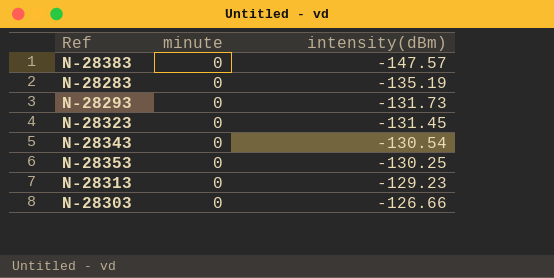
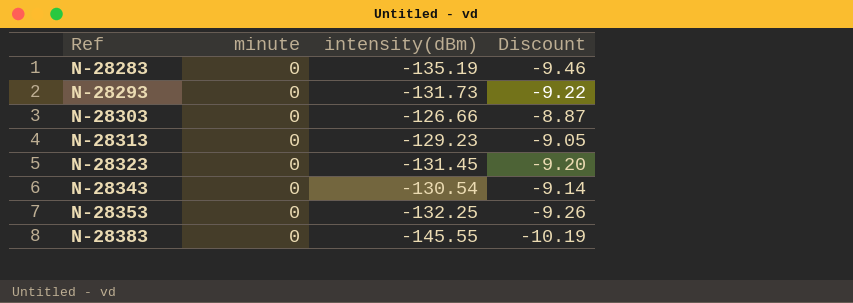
row order: intensity(dBm) ascending -> Ref ascending
column Discount | formula: none -> [intensity(dBm)] * 0.07
N-28353 | intensity(dBm): -130.25 -> -132.25
N-28383 | intensity(dBm): -147.57 -> -145.55

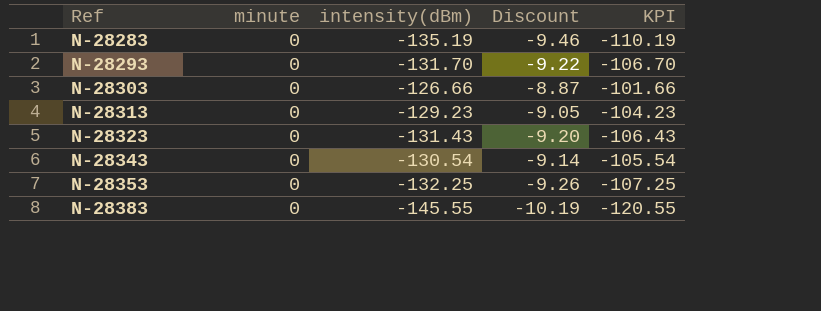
column KPI | formula: none -> [intensity(dBm)] + 25
N-28293 | intensity(dBm): -131.73 -> -131.70
N-28323 | intensity(dBm): -131.45 -> -131.43

